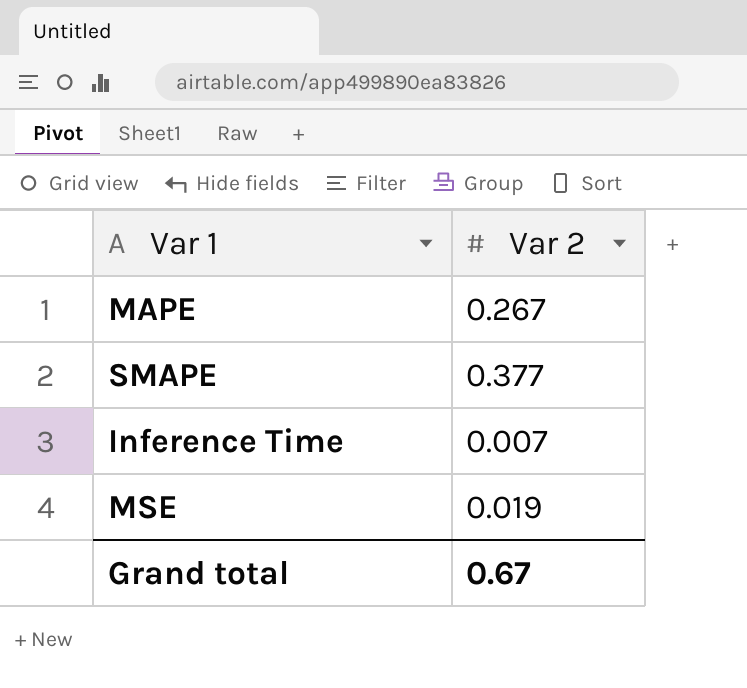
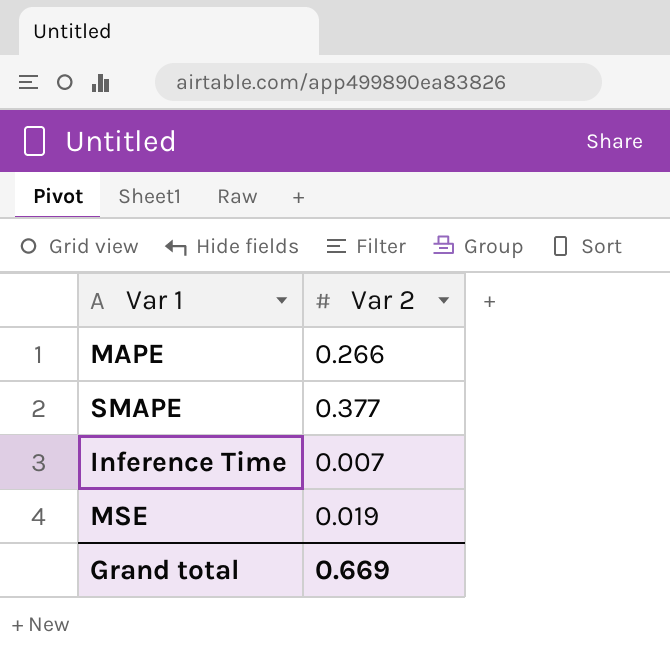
MAPE | Var 2: 0.267 -> 0.266
Grand total | Var 2: 0.67 -> 0.669

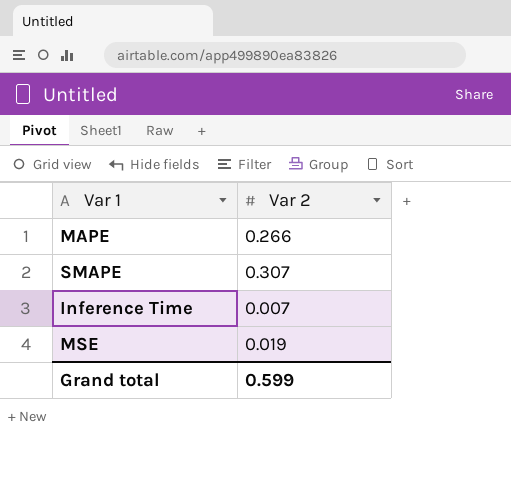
SMAPE | Var 2: 0.377 -> 0.307
Grand total | Var 2: 0.669 -> 0.599

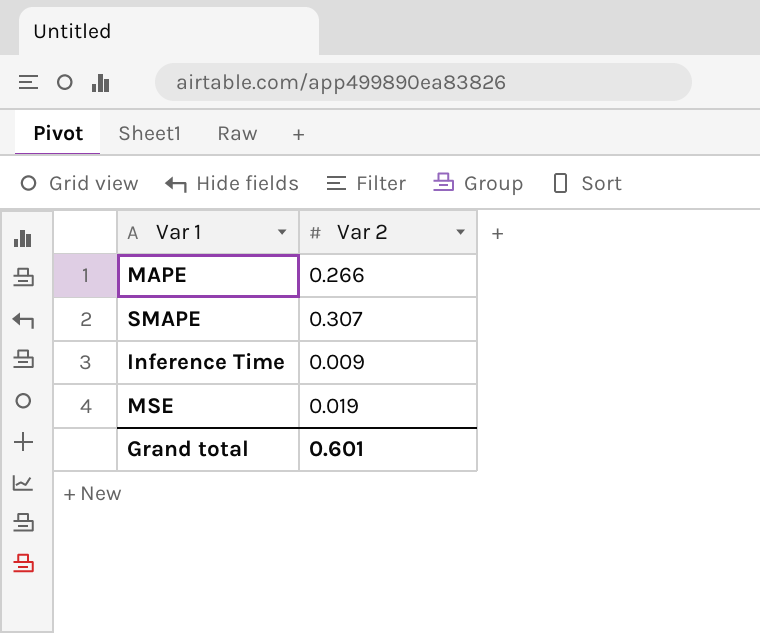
Inference Time | Var 2: 0.007 -> 0.009
Grand total | Var 2: 0.599 -> 0.601

